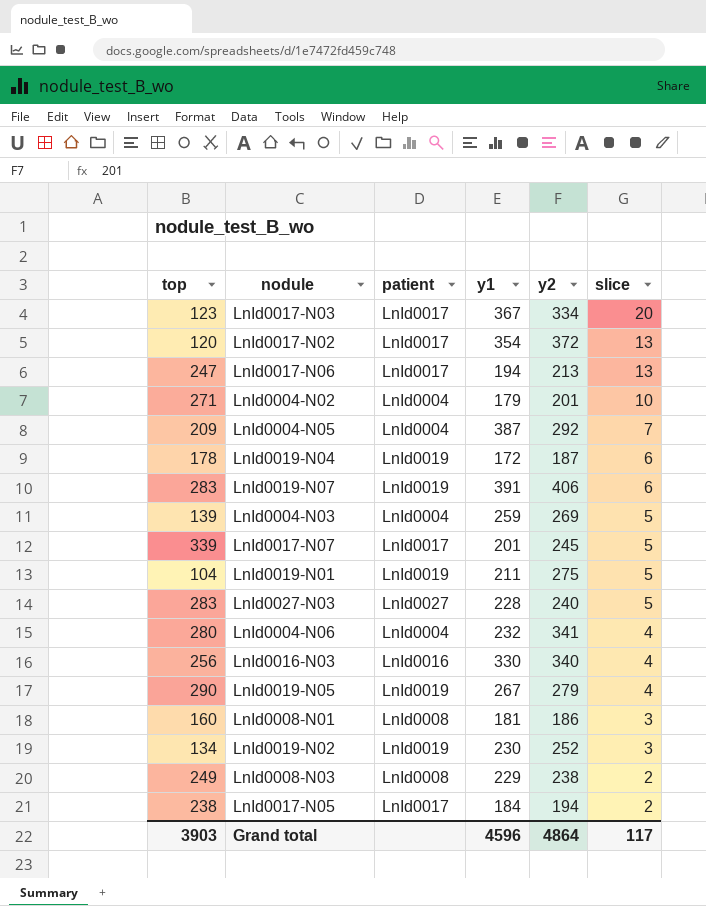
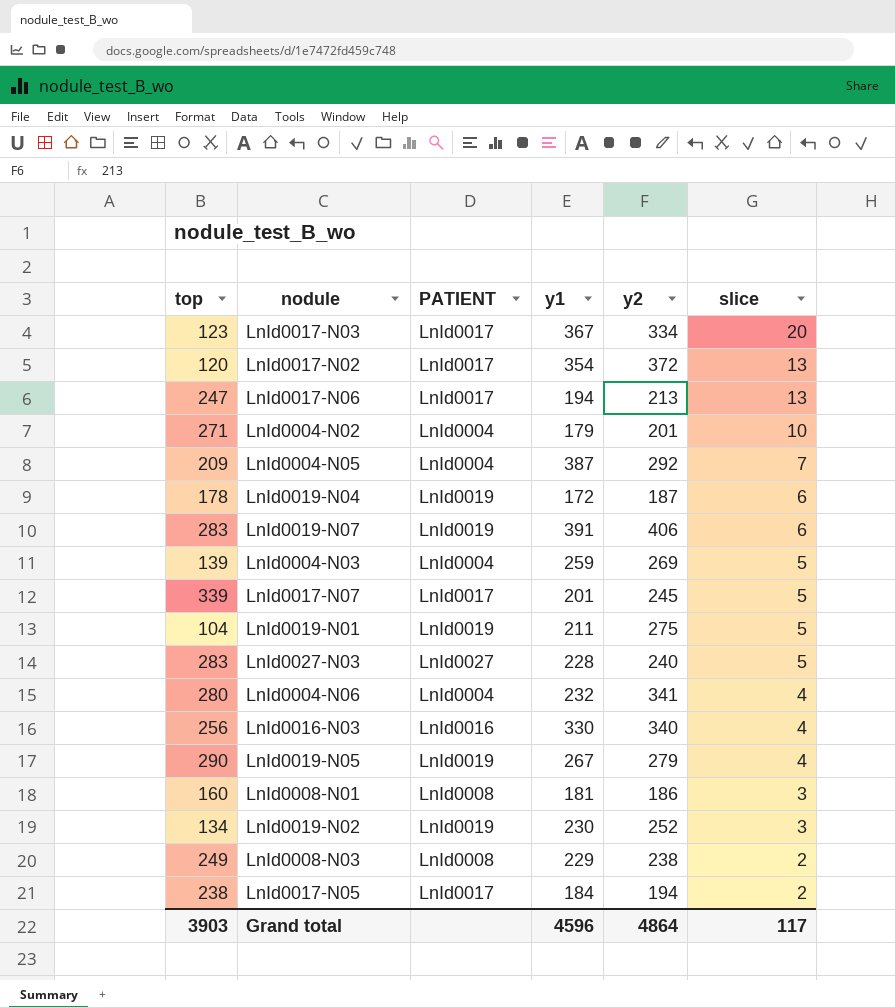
column name: patient -> PATIENT

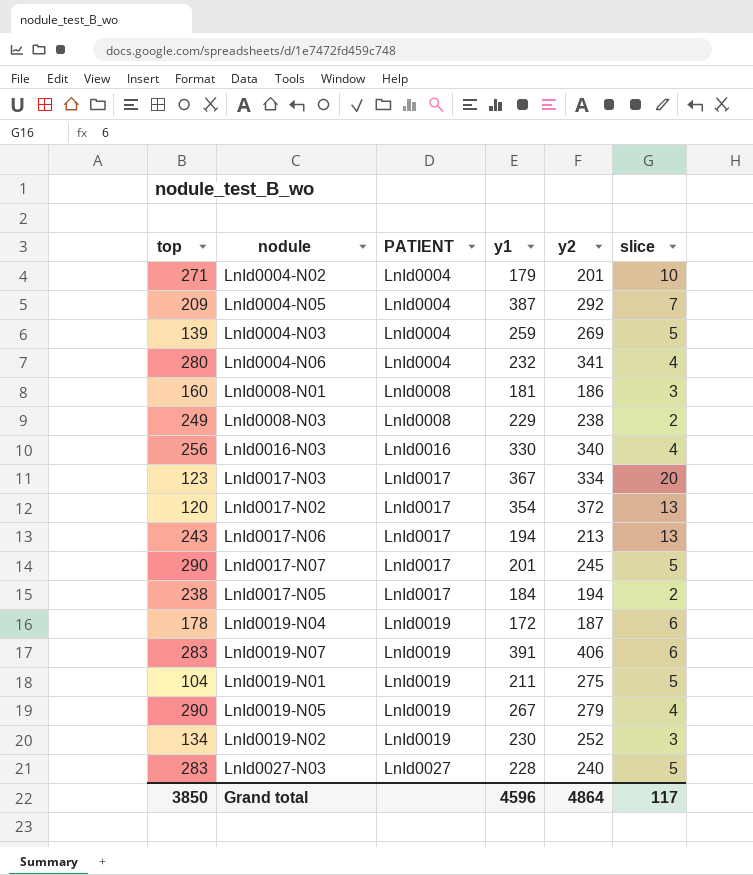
row order: slice descending -> PATIENT ascending
LnId0017-N06 | top: 247 -> 243
LnId0017-N07 | top: 339 -> 290
Grand total | top: 3903 -> 3850

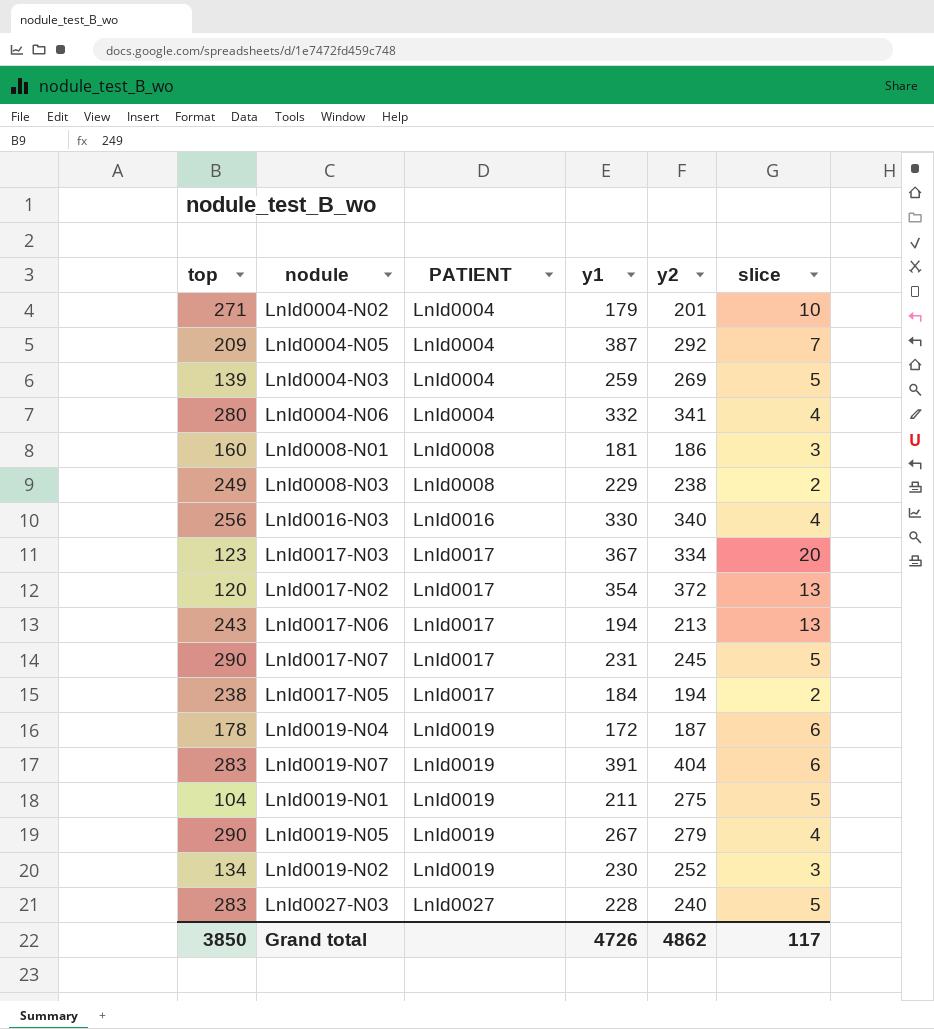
LnId0004-N06 | y1: 232 -> 332
LnId0017-N07 | y1: 201 -> 231
LnId0019-N07 | y2: 406 -> 404
Grand total | y1: 4596 -> 4726
Grand total | y2: 4864 -> 4862

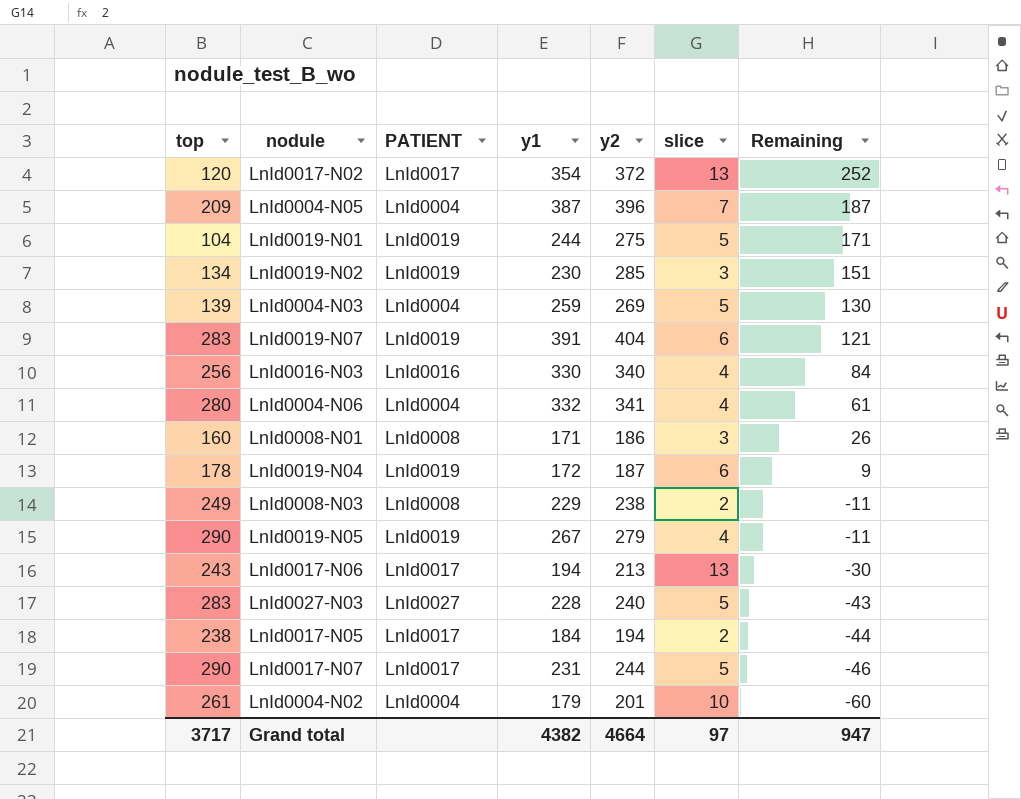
row order: PATIENT ascending -> Remaining descending
column Remaining | formula: none -> [y2] - [top]
row LnId0017-N03: 123 | LnId0017 | 367 | 334 | 20 -> none
LnId0004-N05 | y2: 292 -> 396
LnId0019-N01 | y1: 211 -> 244
LnId0019-N02 | y2: 252 -> 285
LnId0008-N01 | y1: 181 -> 171
LnId0017-N07 | y2: 245 -> 244
LnId0004-N02 | top: 271 -> 261
Grand total | top: 3850 -> 3717
Grand total | y1: 4726 -> 4382
Grand total | y2: 4862 -> 4664
Grand total | slice: 117 -> 97

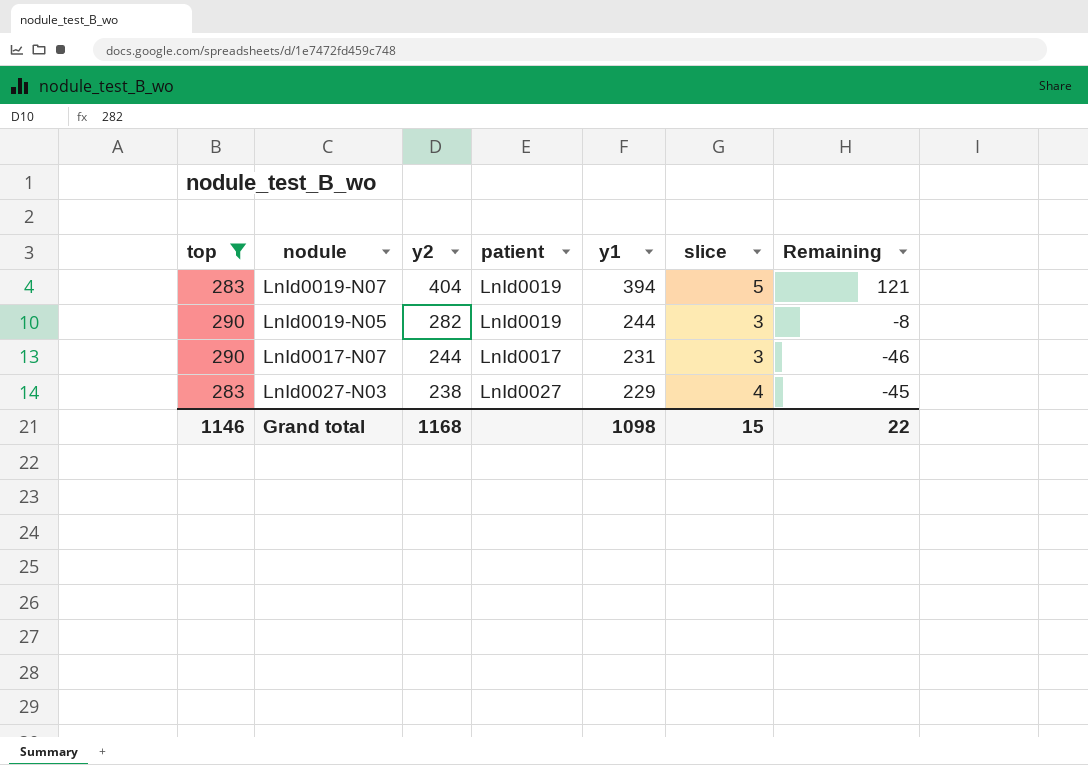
filter: none -> top >= 283
row order: Remaining descending -> y2 descending
column y2 | position: 5 -> 3
column name: PATIENT -> patient
LnId0019-N07 | y1: 391 -> 394
LnId0019-N07 | slice: 6 -> 5
LnId0019-N05 | y2: 279 -> 282
LnId0019-N05 | y1: 267 -> 244
LnId0019-N05 | slice: 4 -> 3
LnId0019-N05 | Remaining: -11 -> -8
LnId0017-N07 | slice: 5 -> 3
LnId0027-N03 | y2: 240 -> 238
LnId0027-N03 | y1: 228 -> 229
LnId0027-N03 | slice: 5 -> 4
LnId0027-N03 | Remaining: -43 -> -45
Grand total | top: 3717 -> 1146
Grand total | y2: 4664 -> 1168
Grand total | y1: 4382 -> 1098
Grand total | slice: 97 -> 15
Grand total | Remaining: 947 -> 22

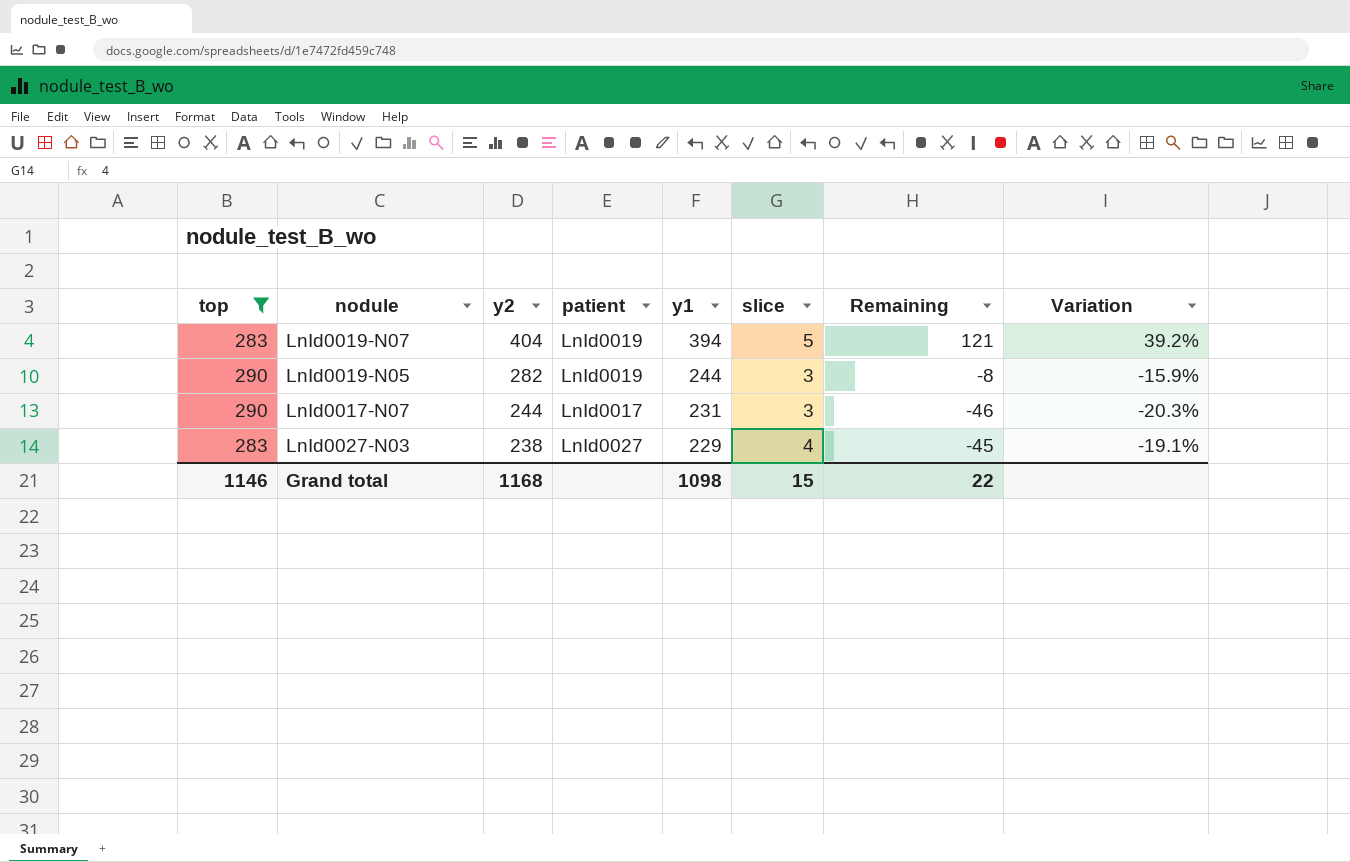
column Variation | formula: none -> ([y1] - [top]) / [top]

